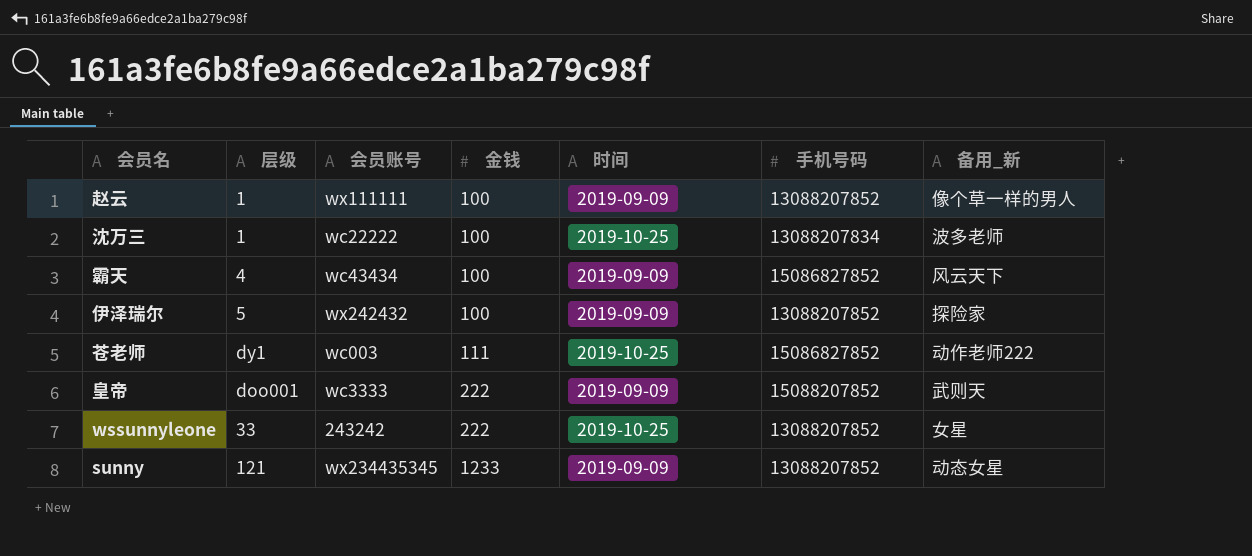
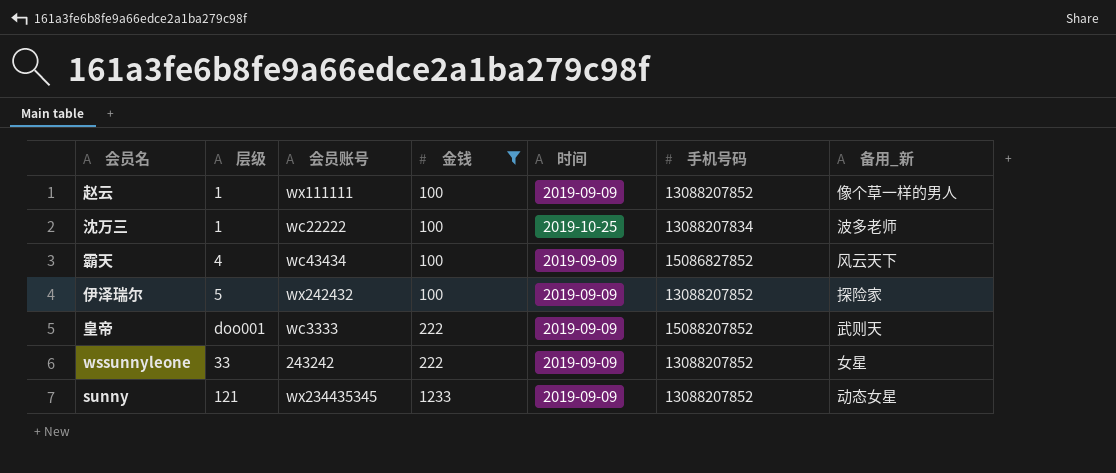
filter: none -> 金钱 != 111
wssunnyleone | 时间: 2019-10-25 -> 2019-09-09

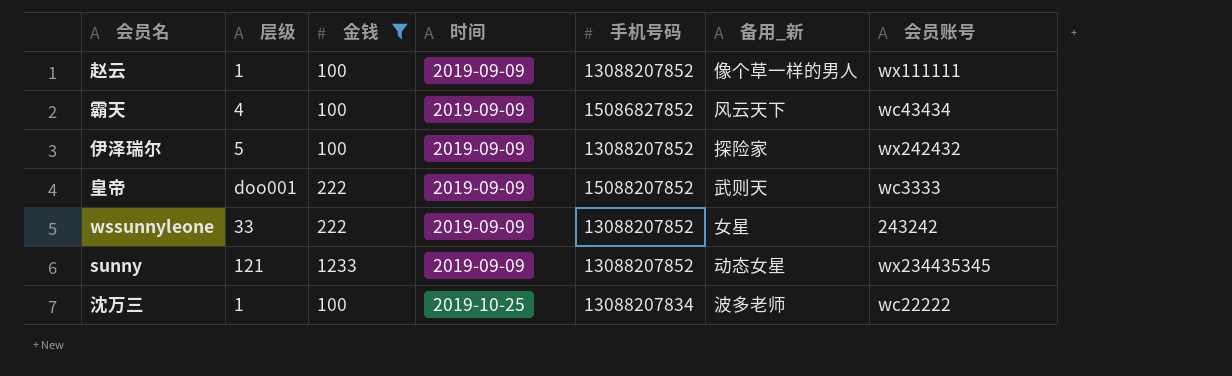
row order: 金钱 ascending -> 时间 ascending
column 会员账号 | position: 3 -> 7

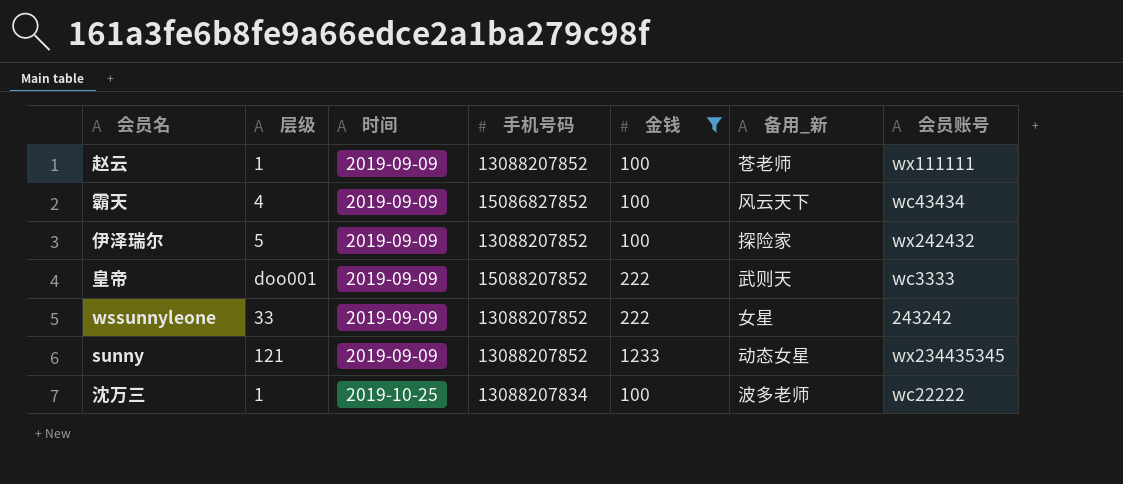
column 金钱 | position: 3 -> 5
赵云 | 备用_新: 像个草一样的男人 -> 苍老师

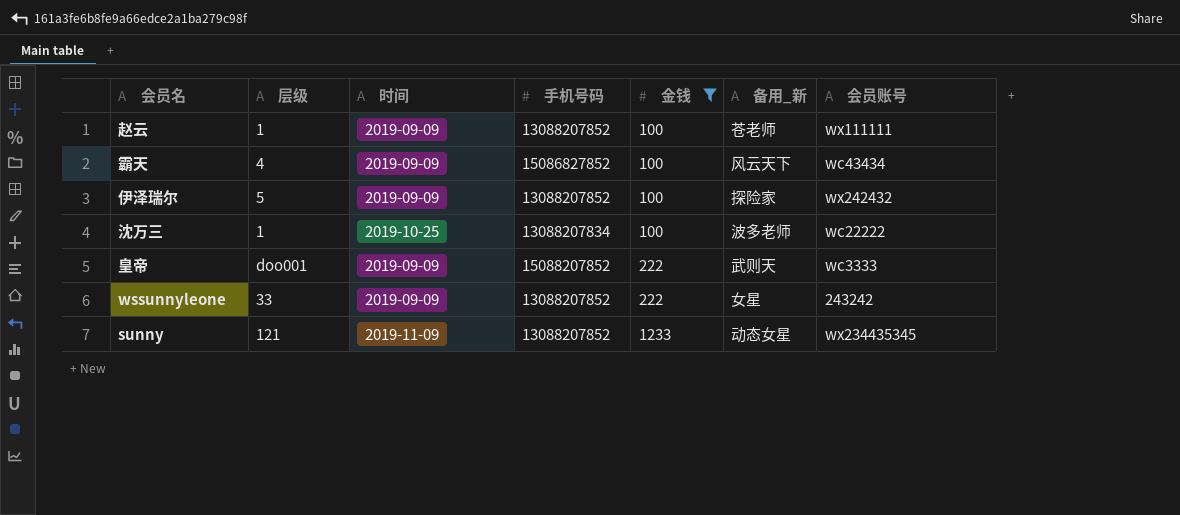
row order: 时间 ascending -> 金钱 ascending
sunny | 时间: 2019-09-09 -> 2019-11-09

